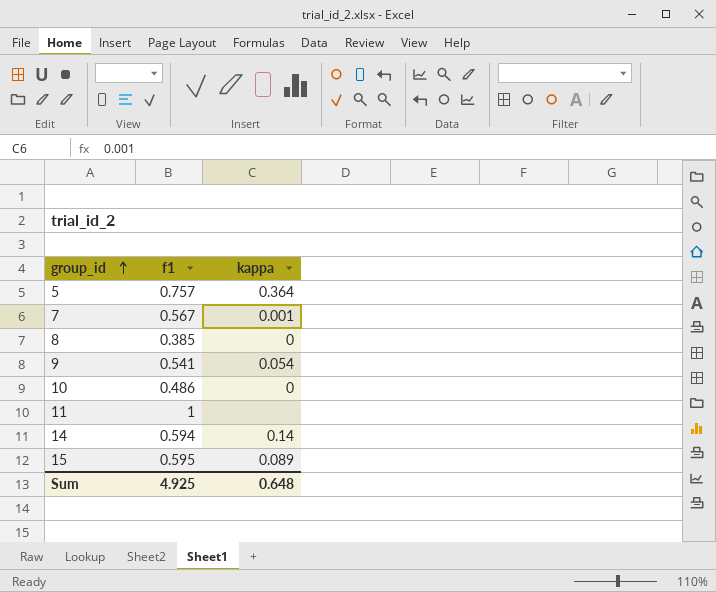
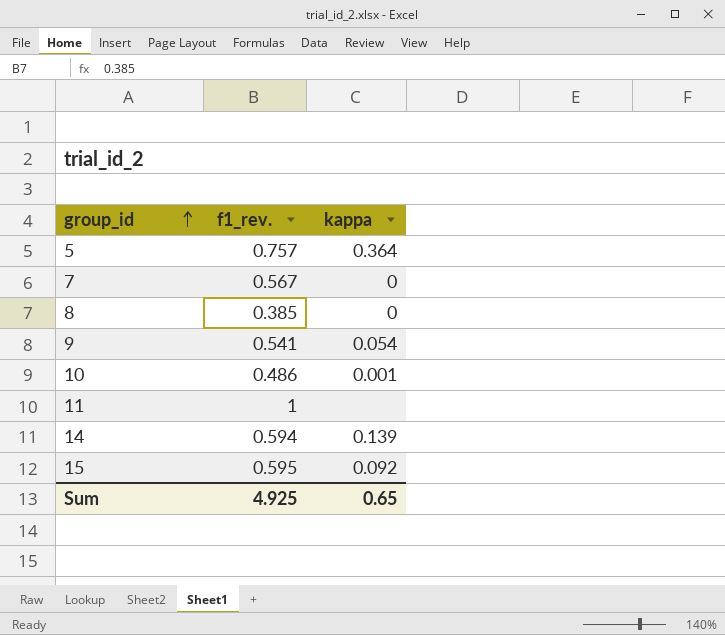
column name: f1 -> f1_rev.
7 | kappa: 0.001 -> 0
10 | kappa: 0 -> 0.001
14 | kappa: 0.14 -> 0.139
15 | kappa: 0.089 -> 0.092
Sum | kappa: 0.648 -> 0.65

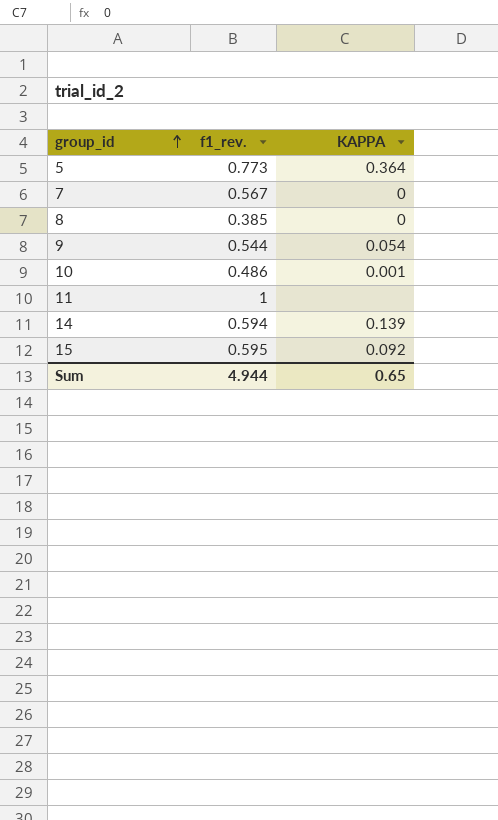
column name: kappa -> KAPPA
5 | f1_rev.: 0.757 -> 0.773
9 | f1_rev.: 0.541 -> 0.544
Sum | f1_rev.: 4.925 -> 4.944

